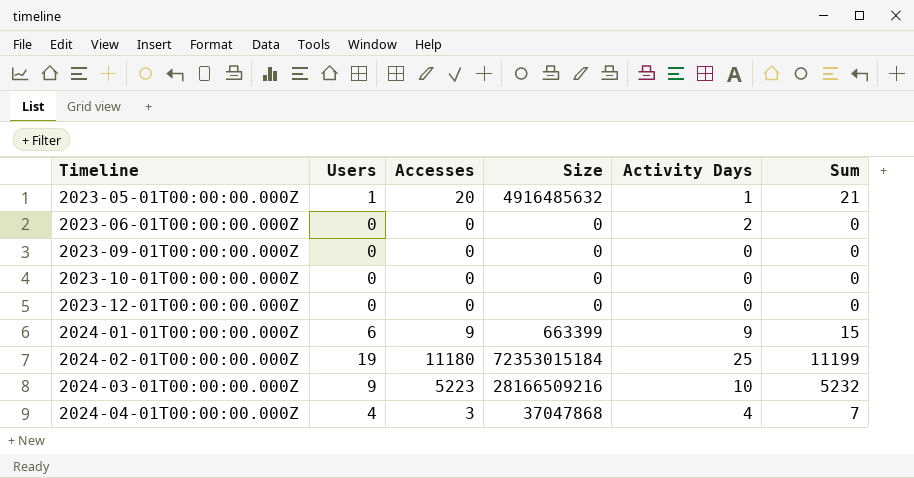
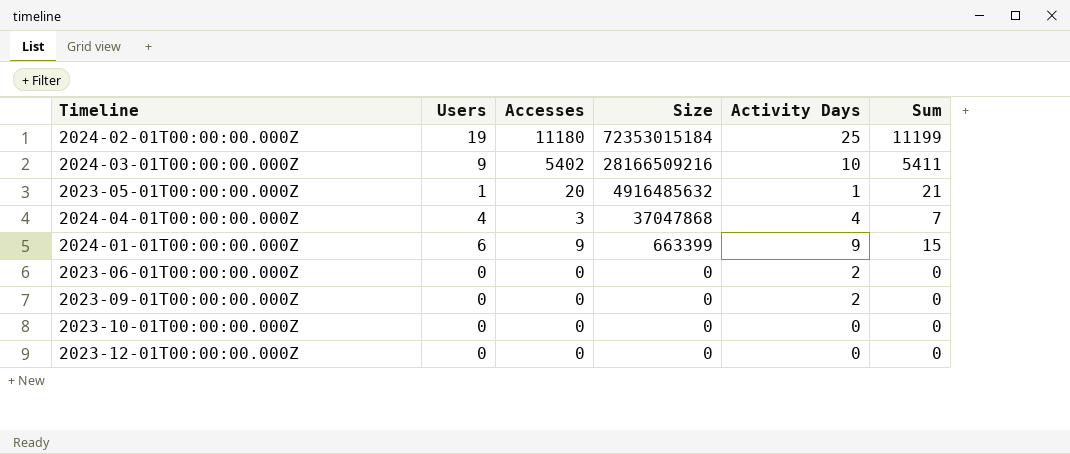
row order: Timeline ascending -> Size descending
2024-03-01T00:00:00.000Z | Accesses: 5223 -> 5402
2024-03-01T00:00:00.000Z | Sum: 5232 -> 5411
2023-09-01T00:00:00.000Z | Activity Days: 0 -> 2

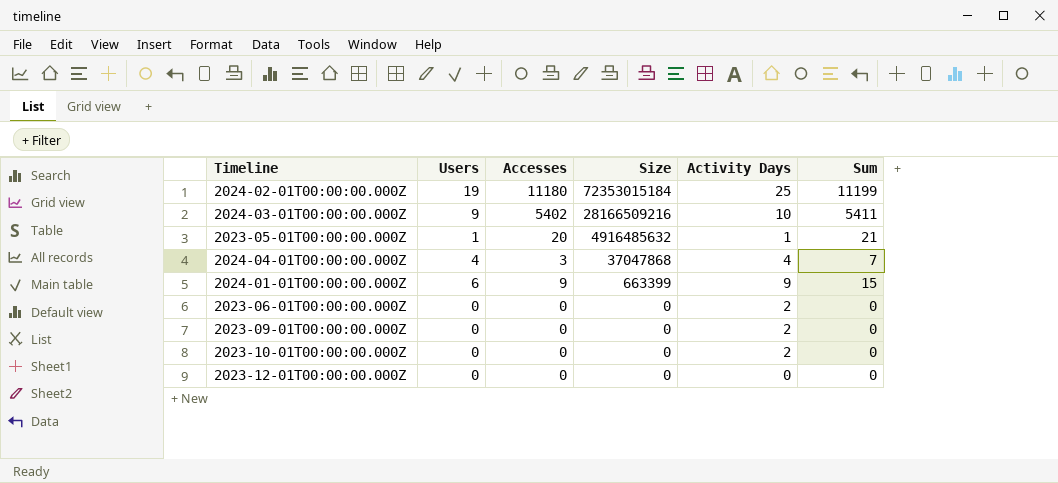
2023-10-01T00:00:00.000Z | Activity Days: 0 -> 2

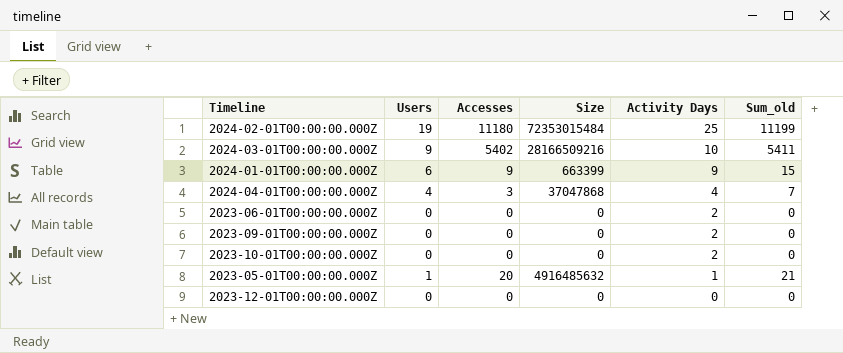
row order: Size descending -> Activity Days descending
column name: Sum -> Sum_old
2024-02-01T00:00:00.000Z | Size: 72353015184 -> 72353015484

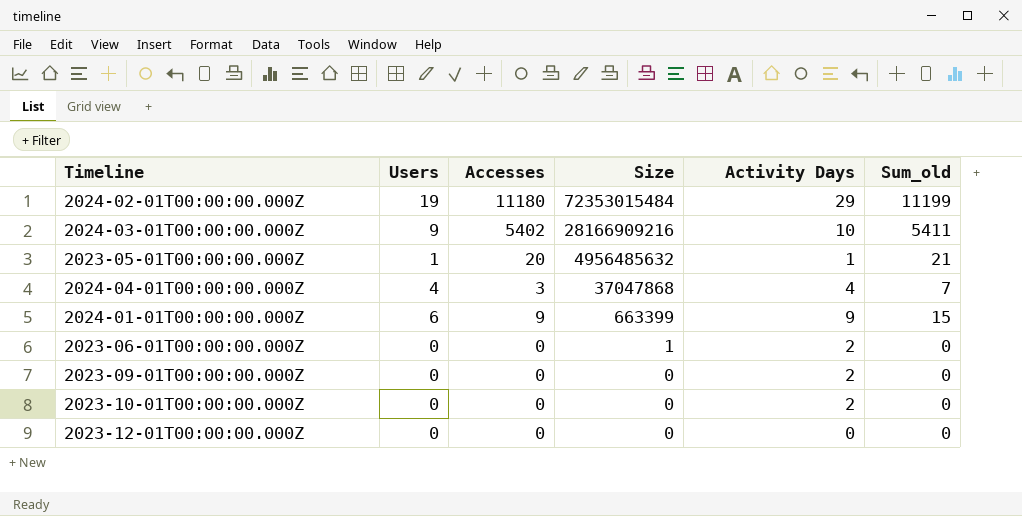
row order: Activity Days descending -> Size descending
2024-02-01T00:00:00.000Z | Activity Days: 25 -> 29
2024-03-01T00:00:00.000Z | Size: 28166509216 -> 28166909216
2023-05-01T00:00:00.000Z | Size: 4916485632 -> 4956485632
2023-06-01T00:00:00.000Z | Size: 0 -> 1

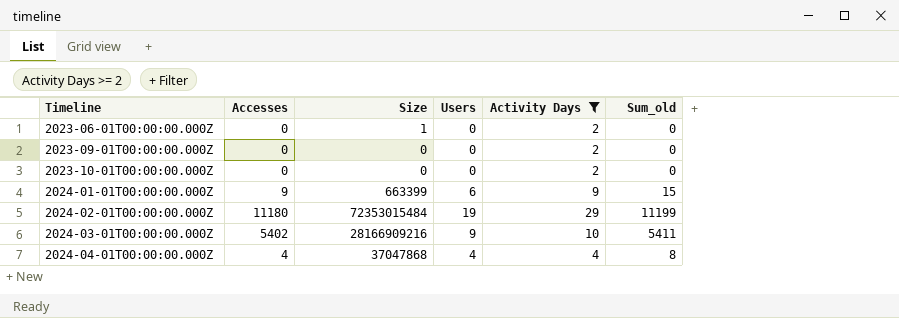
filter: none -> Activity Days >= 2
row order: Size descending -> Timeline ascending
column Users | position: 2 -> 4
2024-04-01T00:00:00.000Z | Accesses: 3 -> 4
2024-04-01T00:00:00.000Z | Sum_old: 7 -> 8

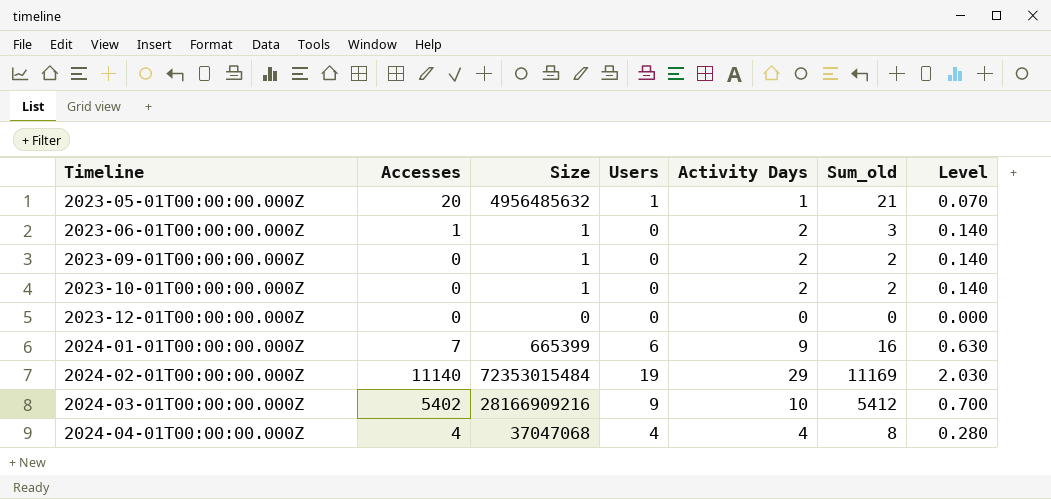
filter: Activity Days >= 2 -> none
column Sum_old | formula: [Accesses] + [Users] -> [Accesses] + [Activity Days]
column Level | formula: none -> [Activity Days] * 0.07
2023-06-01T00:00:00.000Z | Accesses: 0 -> 1
2023-09-01T00:00:00.000Z | Size: 0 -> 1
2023-10-01T00:00:00.000Z | Size: 0 -> 1
2024-01-01T00:00:00.000Z | Accesses: 9 -> 7
2024-01-01T00:00:00.000Z | Size: 663399 -> 665399
2024-02-01T00:00:00.000Z | Accesses: 11180 -> 11140
2024-04-01T00:00:00.000Z | Size: 37047868 -> 37047068

